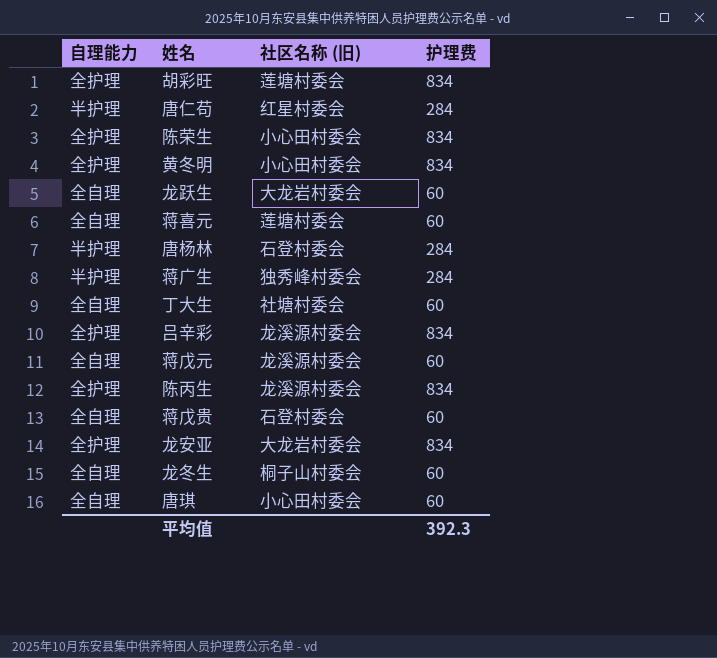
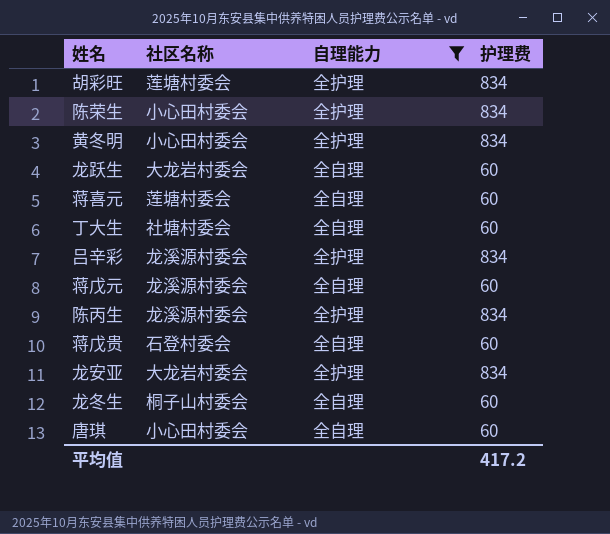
filter: none -> 自理能力 != 半护理
column name: 社区名称 (旧) -> 社区名称
column 自理能力 | position: 1 -> 3
平均值 | 护理费: 392.3 -> 417.2

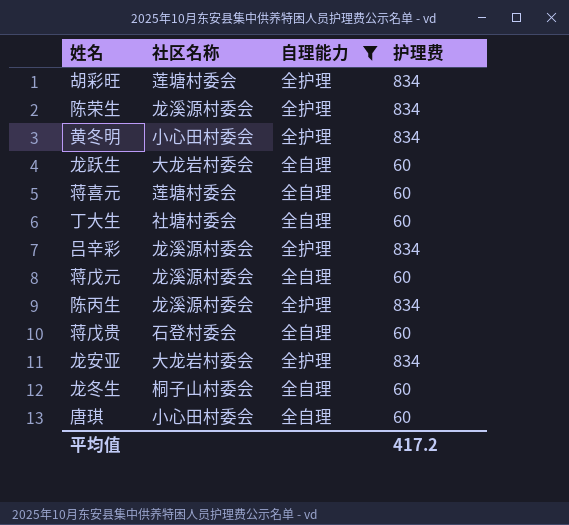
陈荣生 | 社区名称: 小心田村委会 -> 龙溪源村委会

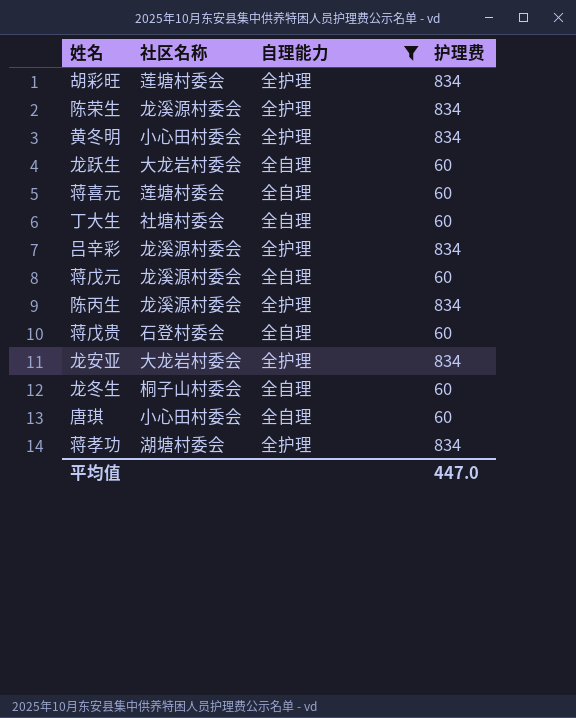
row 蒋孝功: none -> 湖塘村委会 | 全护理 | 834
平均值 | 护理费: 417.2 -> 447.0

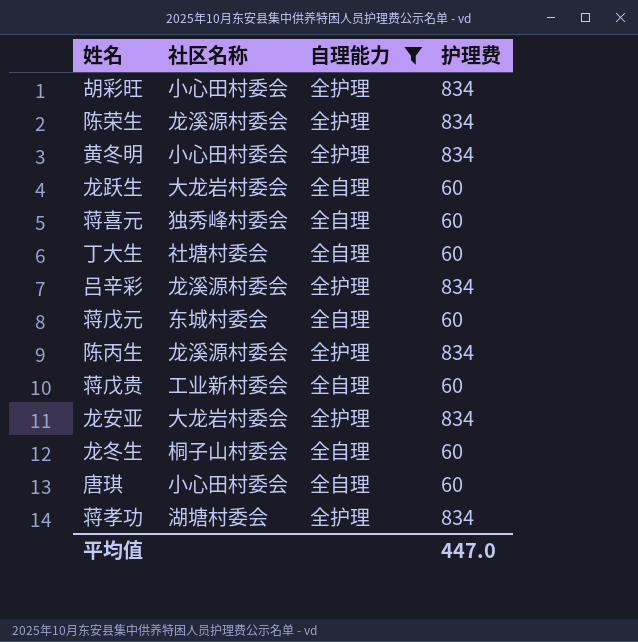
胡彩旺 | 社区名称: 莲塘村委会 -> 小心田村委会
蒋喜元 | 社区名称: 莲塘村委会 -> 独秀峰村委会
蒋戊元 | 社区名称: 龙溪源村委会 -> 东城村委会
蒋戊贵 | 社区名称: 石登村委会 -> 工业新村委会

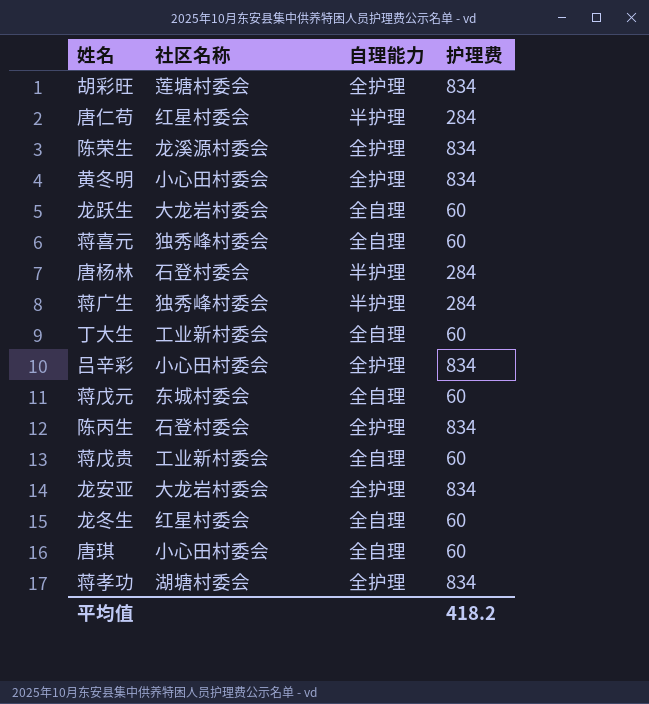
filter: 自理能力 != 半护理 -> none
胡彩旺 | 社区名称: 小心田村委会 -> 莲塘村委会
丁大生 | 社区名称: 社塘村委会 -> 工业新村委会
吕辛彩 | 社区名称: 龙溪源村委会 -> 小心田村委会
陈丙生 | 社区名称: 龙溪源村委会 -> 石登村委会
龙冬生 | 社区名称: 桐子山村委会 -> 红星村委会
平均值 | 护理费: 447.0 -> 418.2

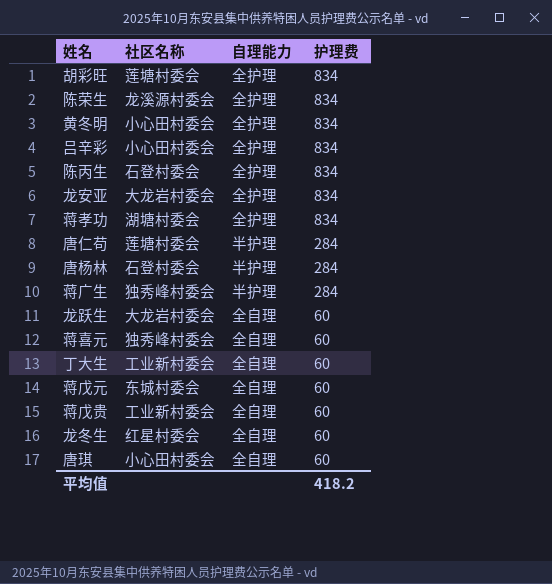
row order: none -> 护理费 descending
唐仁苟 | 社区名称: 红星村委会 -> 莲塘村委会

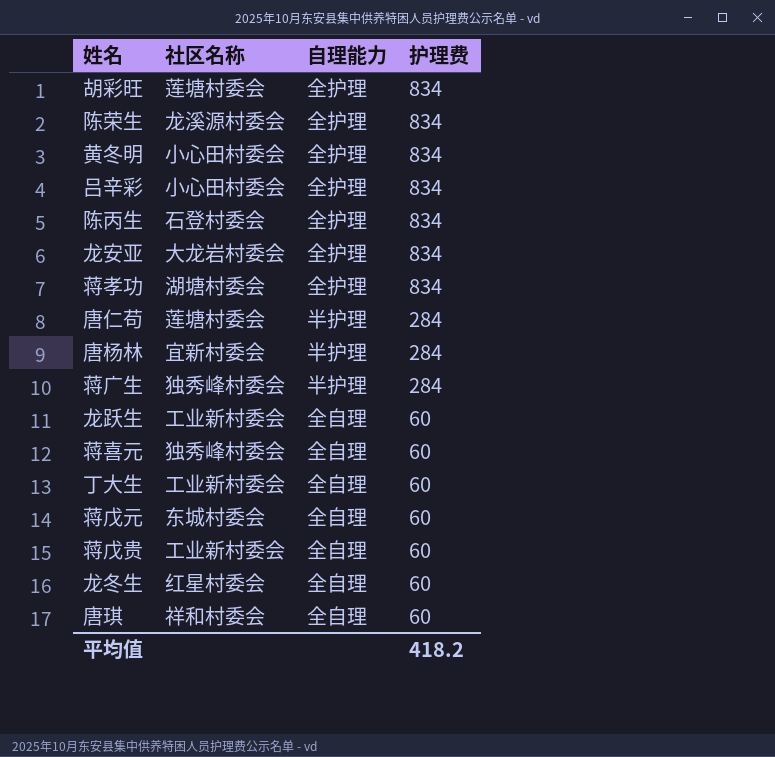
唐杨林 | 社区名称: 石登村委会 -> 宜新村委会
龙跃生 | 社区名称: 大龙岩村委会 -> 工业新村委会
唐琪 | 社区名称: 小心田村委会 -> 祥和村委会

